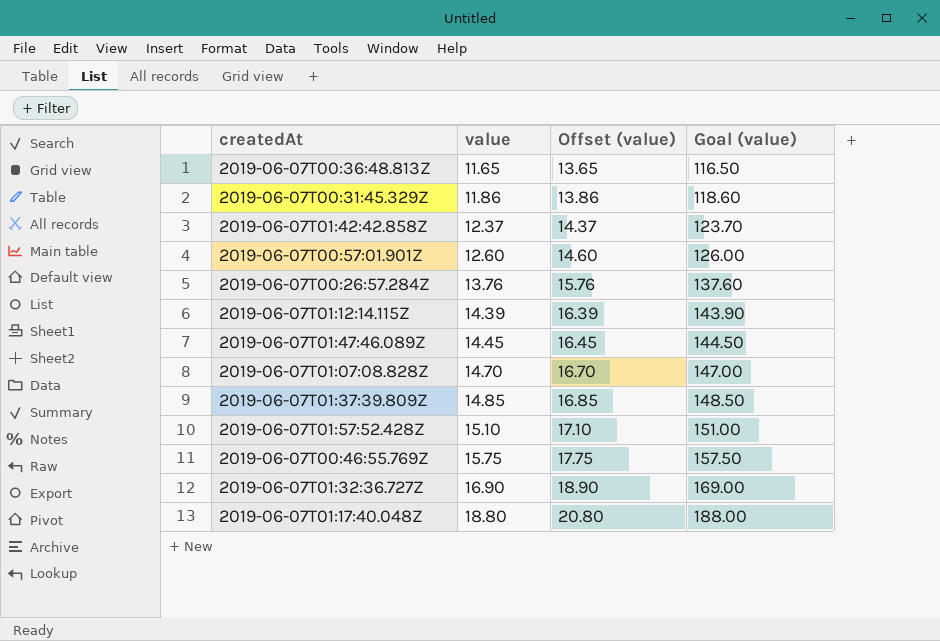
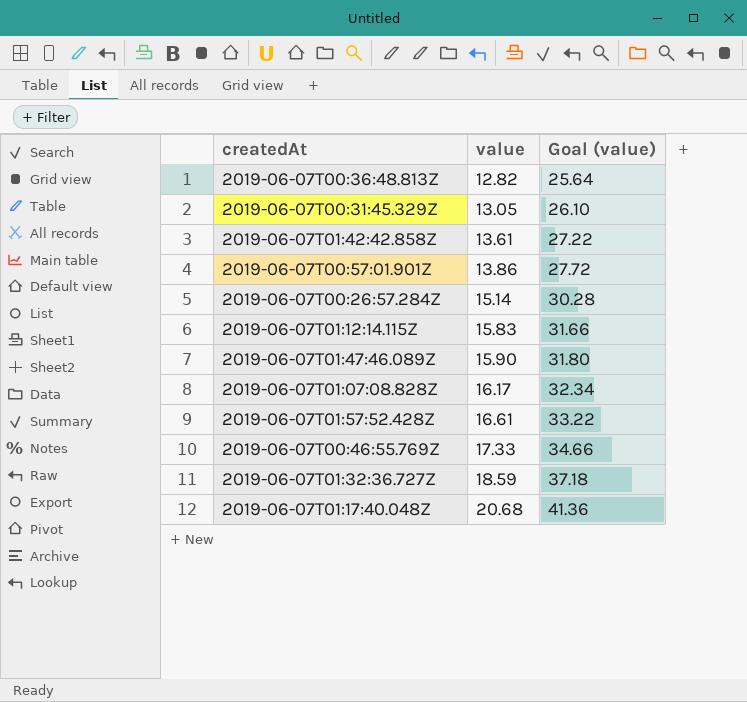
column Offset (value) | formula: [value] + 2 -> none
column Goal (value) | formula: [value] * 10 -> [value] * 2
row 2019-06-07T01:37:39.809Z: 14.85 | 16.85 | 148.50 -> none
2019-06-07T00:36:48.813Z | value: 11.65 -> 12.82
2019-06-07T00:31:45.329Z | value: 11.86 -> 13.05
2019-06-07T01:42:42.858Z | value: 12.37 -> 13.61
2019-06-07T00:57:01.901Z | value: 12.60 -> 13.86
2019-06-07T00:26:57.284Z | value: 13.76 -> 15.14
2019-06-07T01:12:14.115Z | value: 14.39 -> 15.83
2019-06-07T01:47:46.089Z | value: 14.45 -> 15.90
2019-06-07T01:07:08.828Z | value: 14.70 -> 16.17
2019-06-07T01:57:52.428Z | value: 15.10 -> 16.61
2019-06-07T00:46:55.769Z | value: 15.75 -> 17.33
2019-06-07T01:32:36.727Z | value: 16.90 -> 18.59
2019-06-07T01:17:40.048Z | value: 18.80 -> 20.68

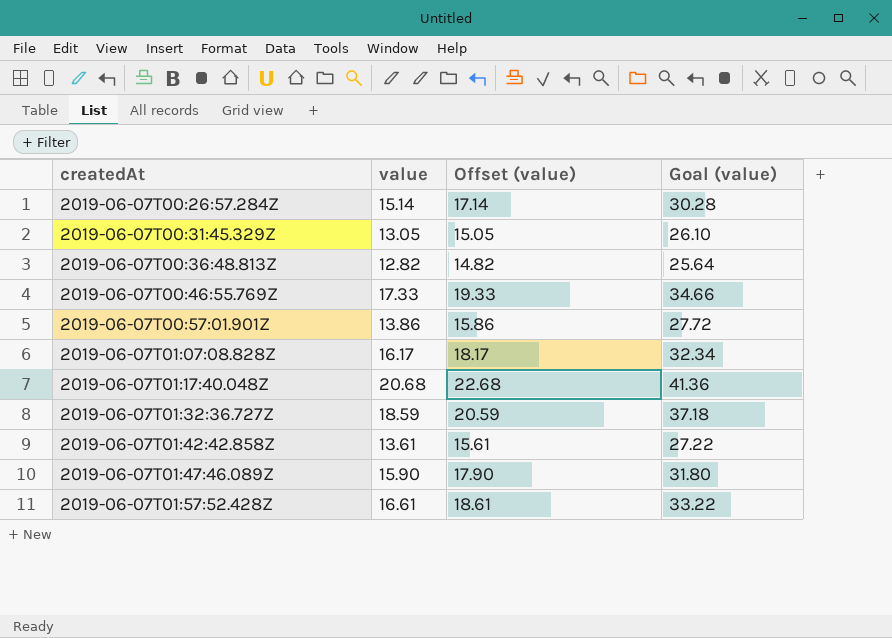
row order: value ascending -> createdAt ascending
column Offset (value) | formula: none -> [value] + 2
row 2019-06-07T01:12:14.115Z: 15.83 | 31.66 -> none

